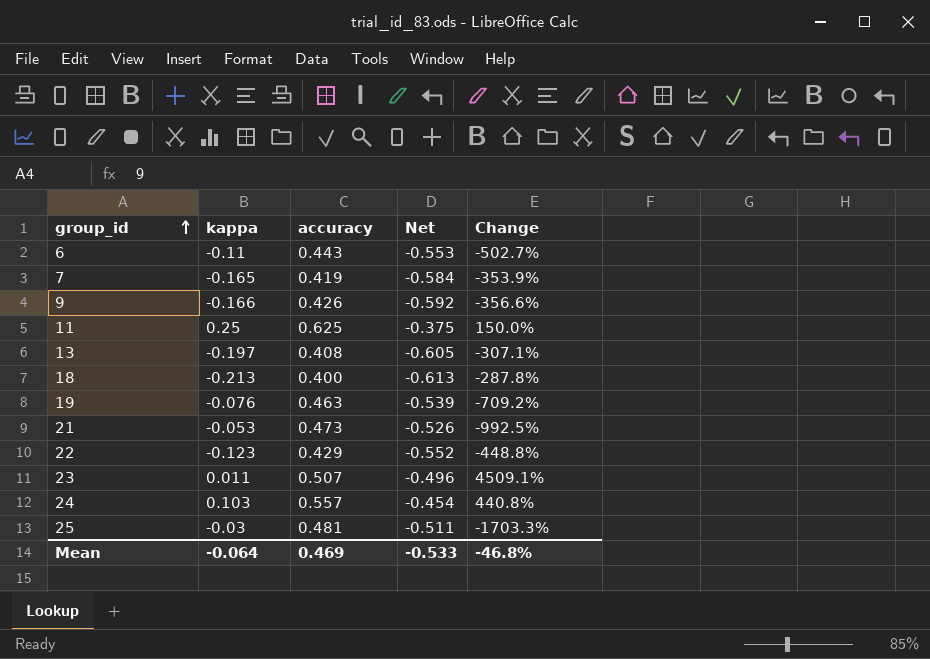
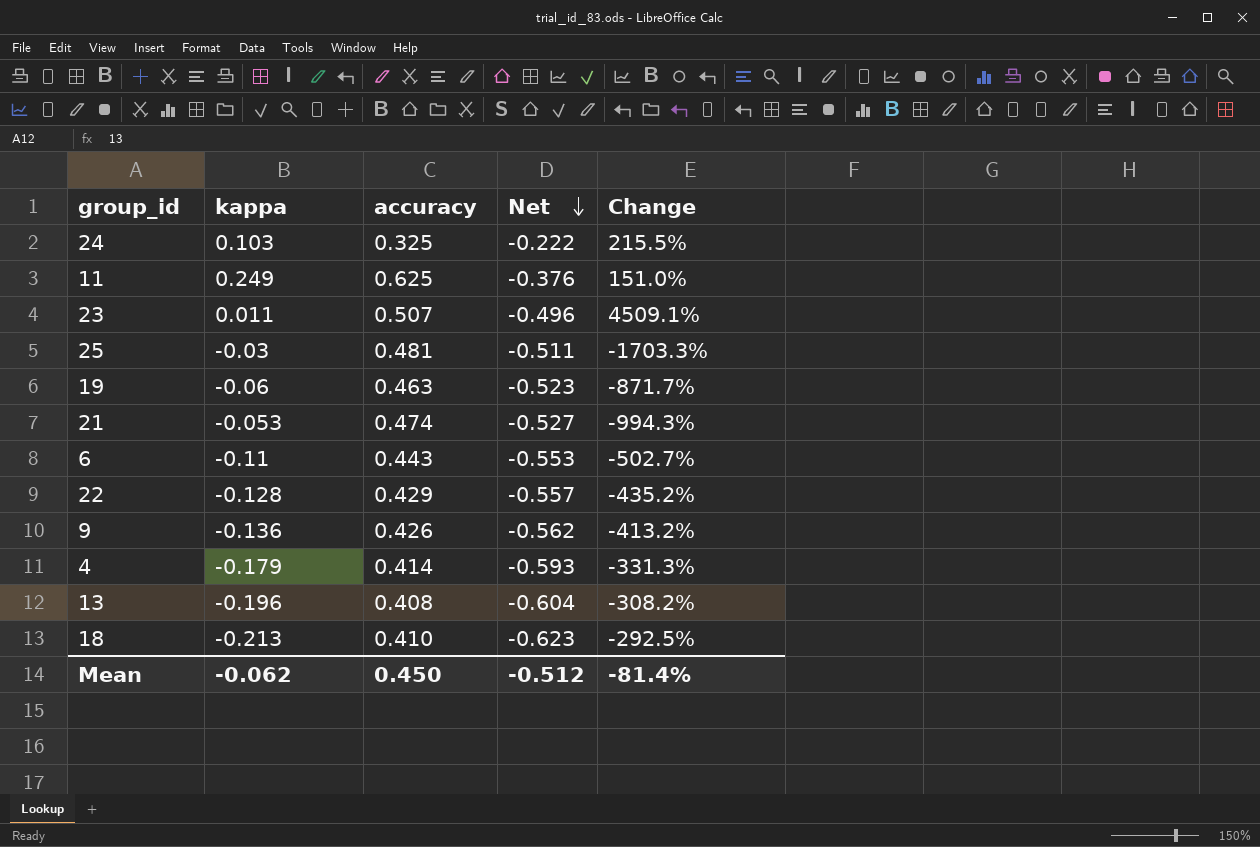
row order: group_id ascending -> Net descending
row 7: -0.165 | 0.419 | -0.584 | -353.9% -> none
24 | accuracy: 0.557 -> 0.325
24 | Net: -0.454 -> -0.222
24 | Change: 440.8% -> 215.5%
11 | kappa: 0.25 -> 0.249
11 | Net: -0.375 -> -0.376
11 | Change: 150.0% -> 151.0%
19 | kappa: -0.076 -> -0.06
19 | Net: -0.539 -> -0.523
19 | Change: -709.2% -> -871.7%
21 | accuracy: 0.473 -> 0.474
21 | Net: -0.526 -> -0.527
21 | Change: -992.5% -> -994.3%
22 | kappa: -0.123 -> -0.128
22 | Net: -0.552 -> -0.557
22 | Change: -448.8% -> -435.2%
9 | kappa: -0.166 -> -0.136
9 | Net: -0.592 -> -0.562
9 | Change: -356.6% -> -413.2%
row 4: none -> -0.179 | 0.414 | -0.593 | -331.3%
13 | kappa: -0.197 -> -0.196
13 | Net: -0.605 -> -0.604
13 | Change: -307.1% -> -308.2%
18 | accuracy: 0.400 -> 0.410
18 | Net: -0.613 -> -0.623
18 | Change: -287.8% -> -292.5%
Mean | kappa: -0.064 -> -0.062
Mean | accuracy: 0.469 -> 0.450
Mean | Net: -0.533 -> -0.512
Mean | Change: -46.8% -> -81.4%

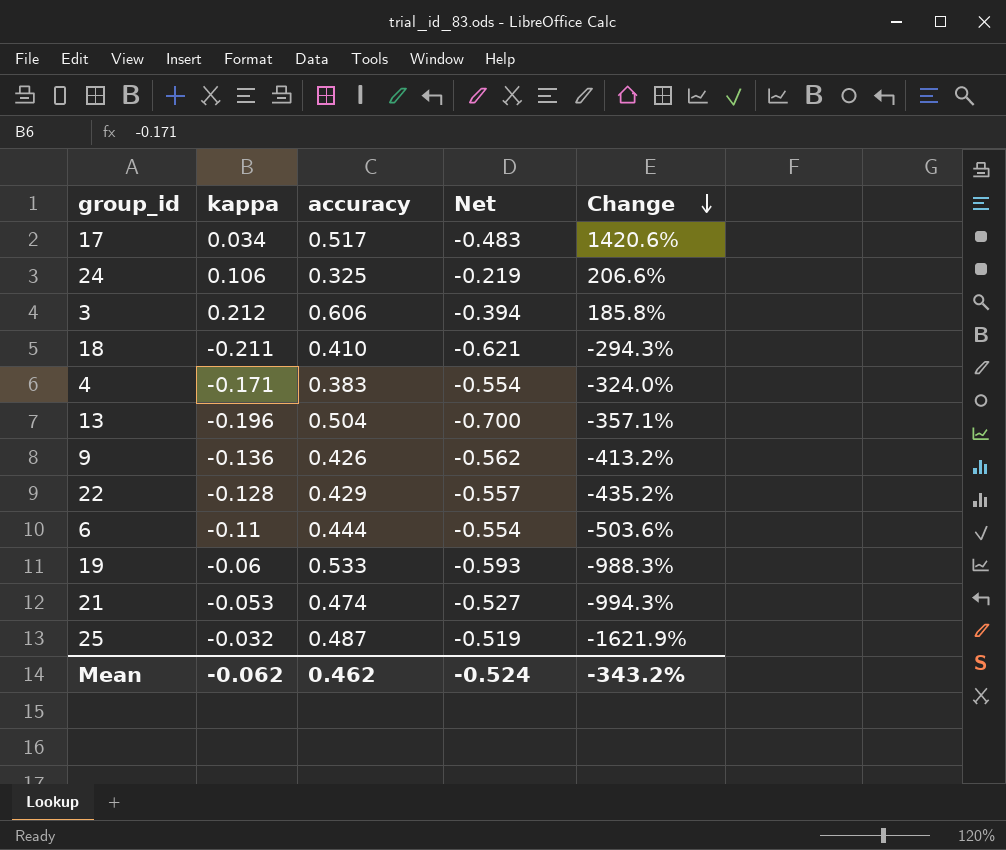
row order: Net descending -> Change descending
row 11: 0.249 | 0.625 | -0.376 | 151.0% -> none
row 23: 0.011 | 0.507 | -0.496 | 4509.1% -> none
row 17: none -> 0.034 | 0.517 | -0.483 | 1420.6%
24 | kappa: 0.103 -> 0.106
24 | Net: -0.222 -> -0.219
24 | Change: 215.5% -> 206.6%
row 3: none -> 0.212 | 0.606 | -0.394 | 185.8%
18 | kappa: -0.213 -> -0.211
18 | Net: -0.623 -> -0.621
18 | Change: -292.5% -> -294.3%
4 | kappa: -0.179 -> -0.171
4 | accuracy: 0.414 -> 0.383
4 | Net: -0.593 -> -0.554
4 | Change: -331.3% -> -324.0%
13 | accuracy: 0.408 -> 0.504
13 | Net: -0.604 -> -0.700
13 | Change: -308.2% -> -357.1%
6 | accuracy: 0.443 -> 0.444
6 | Net: -0.553 -> -0.554
6 | Change: -502.7% -> -503.6%
19 | accuracy: 0.463 -> 0.533
19 | Net: -0.523 -> -0.593
19 | Change: -871.7% -> -988.3%
25 | kappa: -0.03 -> -0.032
25 | accuracy: 0.481 -> 0.487
25 | Net: -0.511 -> -0.519
25 | Change: -1703.3% -> -1621.9%
Mean | accuracy: 0.450 -> 0.462
Mean | Net: -0.512 -> -0.524
Mean | Change: -81.4% -> -343.2%

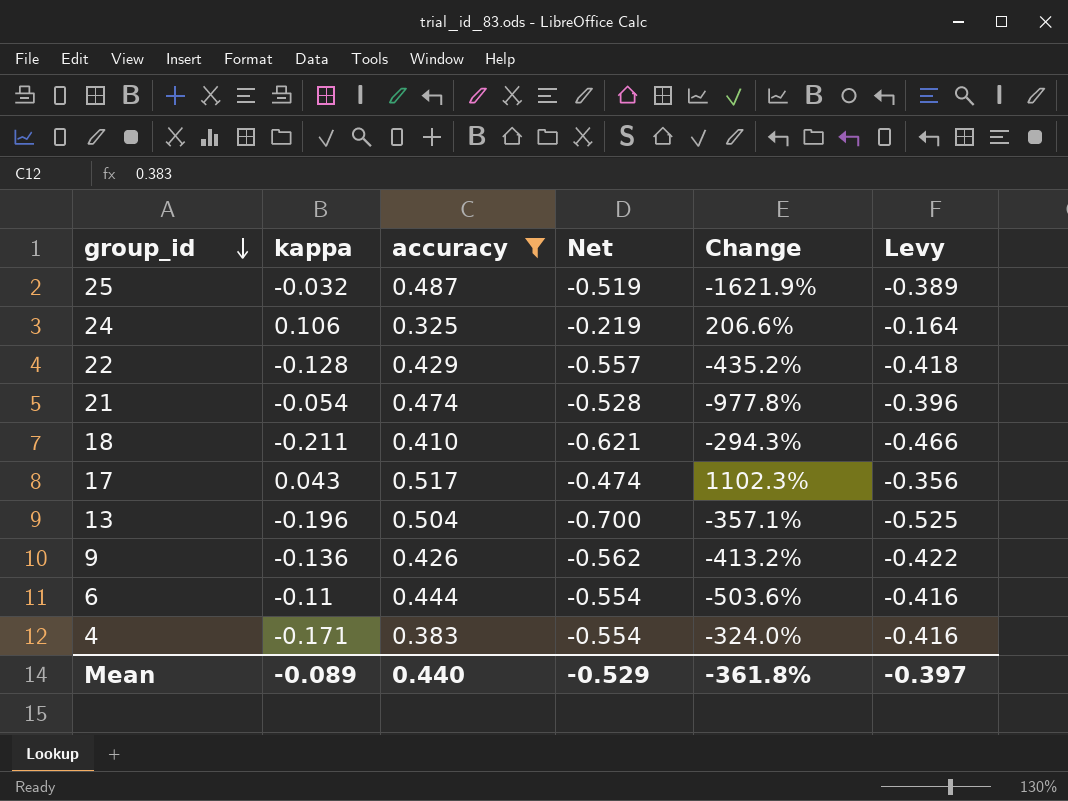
filter: none -> accuracy <= 0.517
row order: Change descending -> group_id descending
column Levy | formula: none -> [Net] * 0.75
21 | kappa: -0.053 -> -0.054
21 | Net: -0.527 -> -0.528
21 | Change: -994.3% -> -977.8%
17 | kappa: 0.034 -> 0.043
17 | Net: -0.483 -> -0.474
17 | Change: 1420.6% -> 1102.3%
Mean | kappa: -0.062 -> -0.089
Mean | accuracy: 0.462 -> 0.440
Mean | Net: -0.524 -> -0.529
Mean | Change: -343.2% -> -361.8%

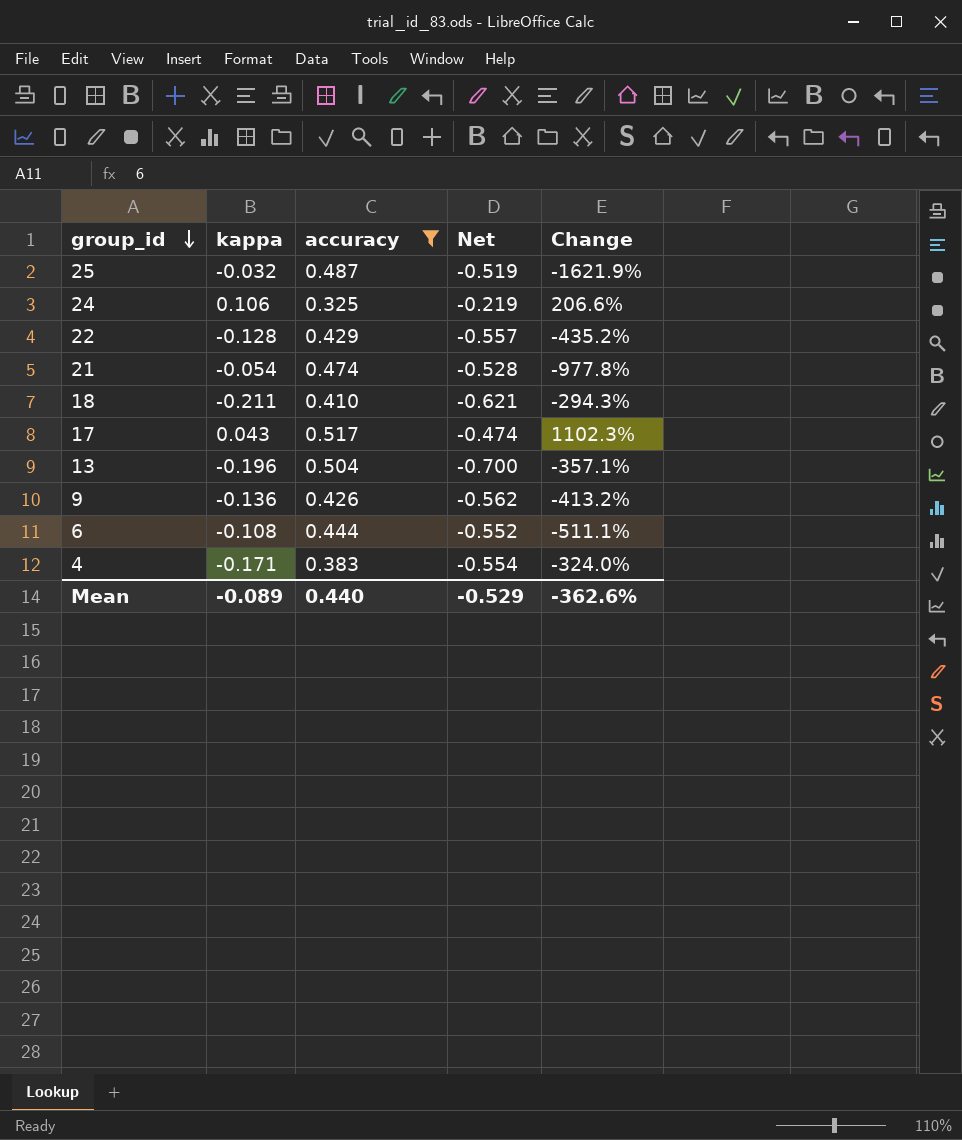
column Levy | formula: [Net] * 0.75 -> none
6 | kappa: -0.11 -> -0.108
6 | Net: -0.554 -> -0.552
6 | Change: -503.6% -> -511.1%
Mean | Change: -361.8% -> -362.6%

